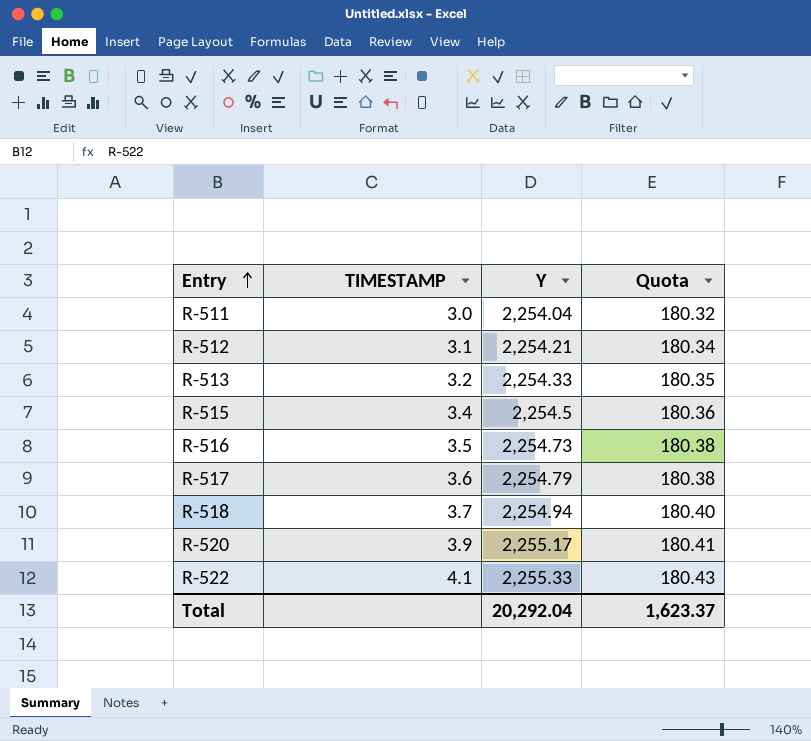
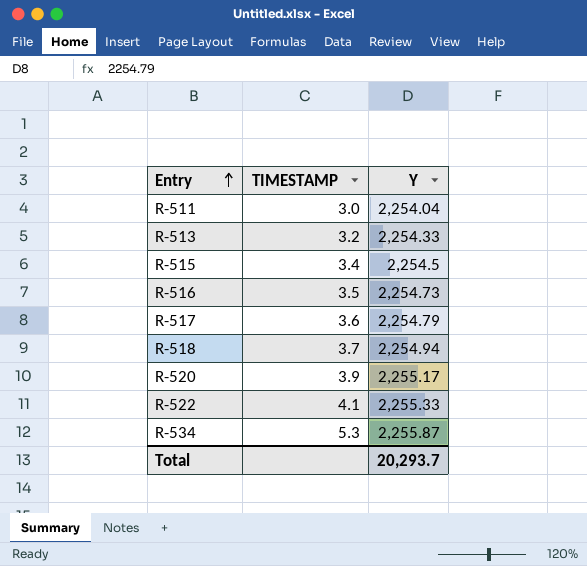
column Quota | formula: [Y] * 0.08 -> none
row R-512: 3.1 | 2,254.21 | 180.34 -> none
row R-534: none -> 5.3 | 2,255.87
Total | Y: 20,292.04 -> 20,293.7

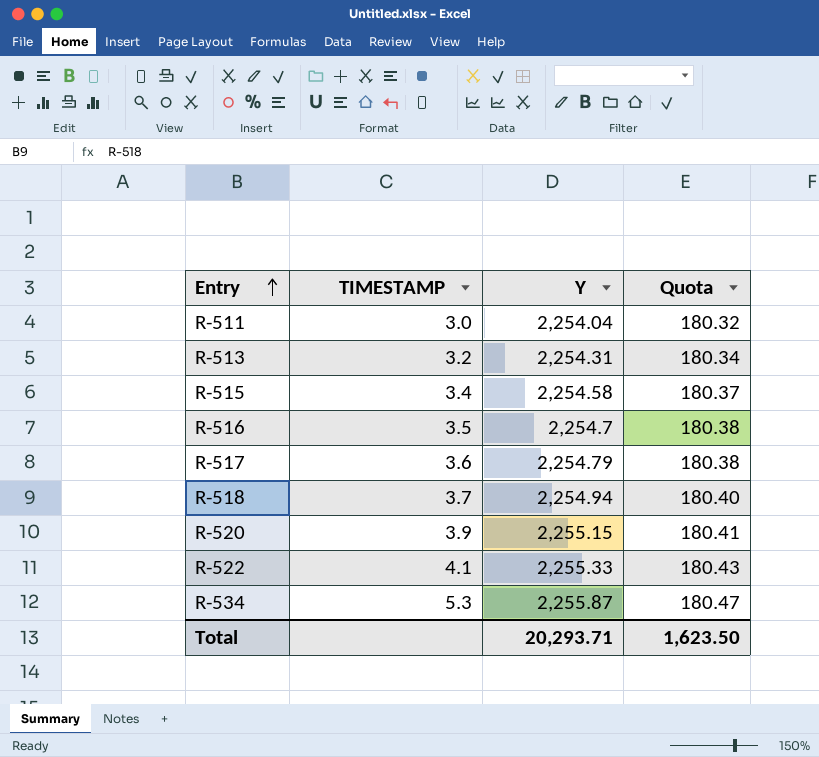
column Quota | formula: none -> [Y] * 0.08
R-513 | Y: 2,254.33 -> 2,254.31
R-515 | Y: 2,254.5 -> 2,254.58
R-516 | Y: 2,254.73 -> 2,254.7
R-520 | Y: 2,255.17 -> 2,255.15
Total | Y: 20,293.7 -> 20,293.71

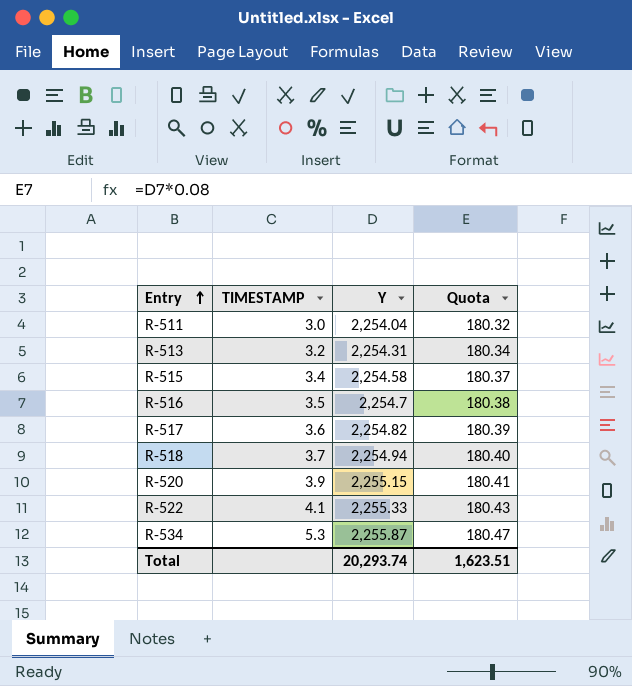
R-517 | Y: 2,254.79 -> 2,254.82
R-517 | Quota: 180.38 -> 180.39
Total | Y: 20,293.71 -> 20,293.74
Total | Quota: 1,623.50 -> 1,623.51

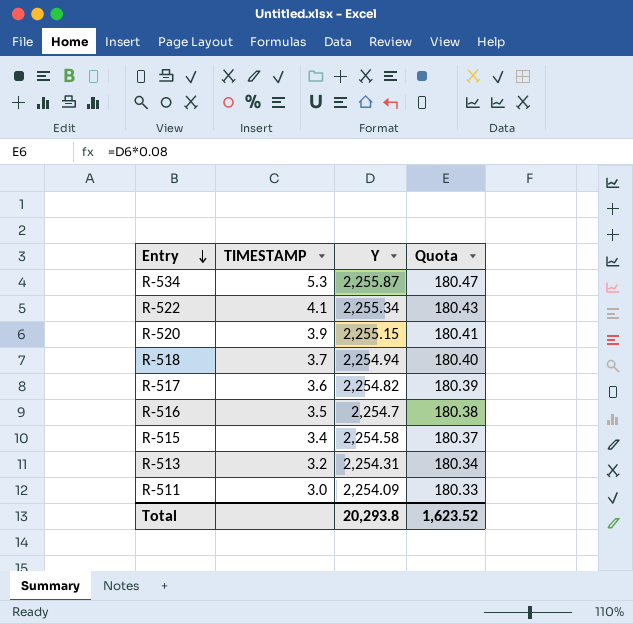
row order: Entry ascending -> Entry descending
R-522 | Y: 2,255.33 -> 2,255.34
R-511 | Y: 2,254.04 -> 2,254.09
R-511 | Quota: 180.32 -> 180.33
Total | Y: 20,293.74 -> 20,293.8
Total | Quota: 1,623.51 -> 1,623.52

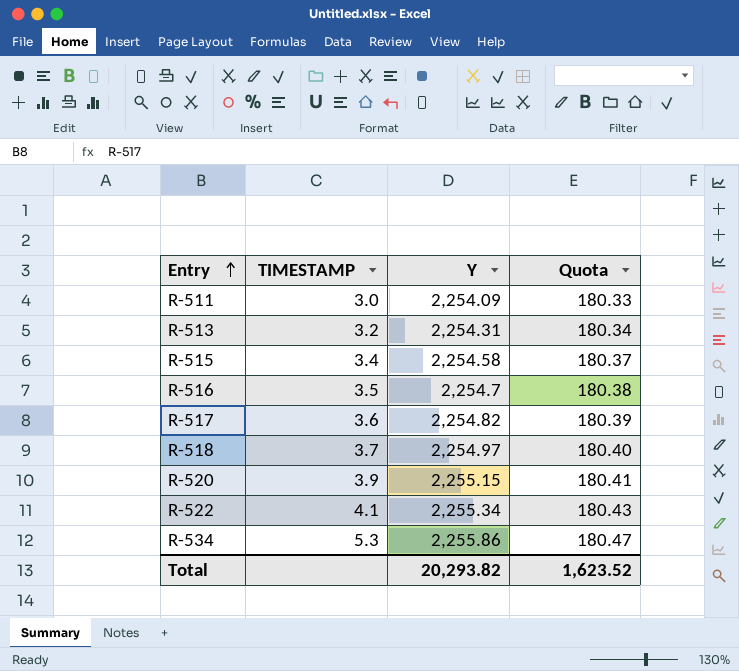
row order: Entry descending -> Entry ascending
R-518 | Y: 2,254.94 -> 2,254.97
R-534 | Y: 2,255.87 -> 2,255.86
Total | Y: 20,293.8 -> 20,293.82

